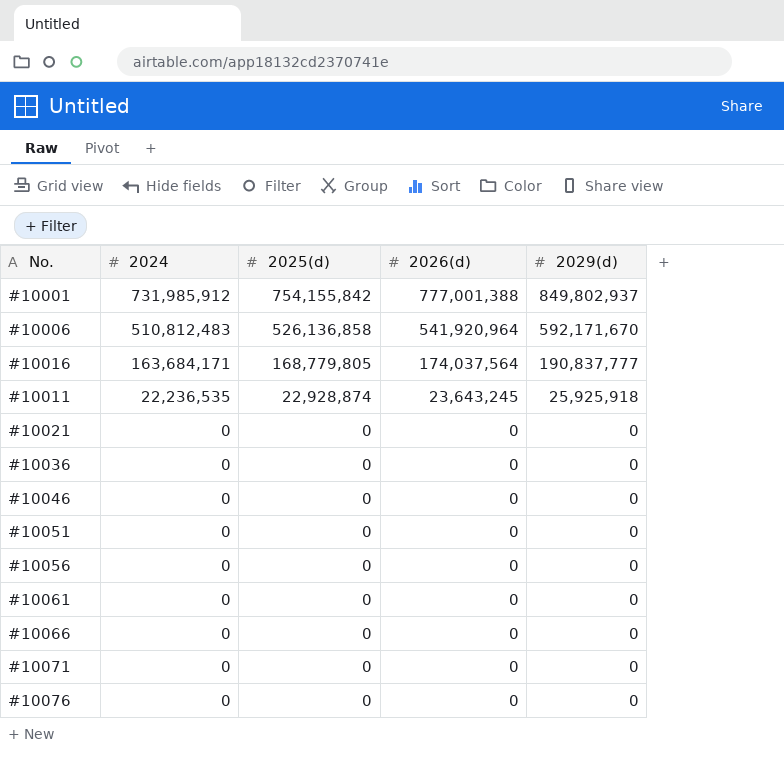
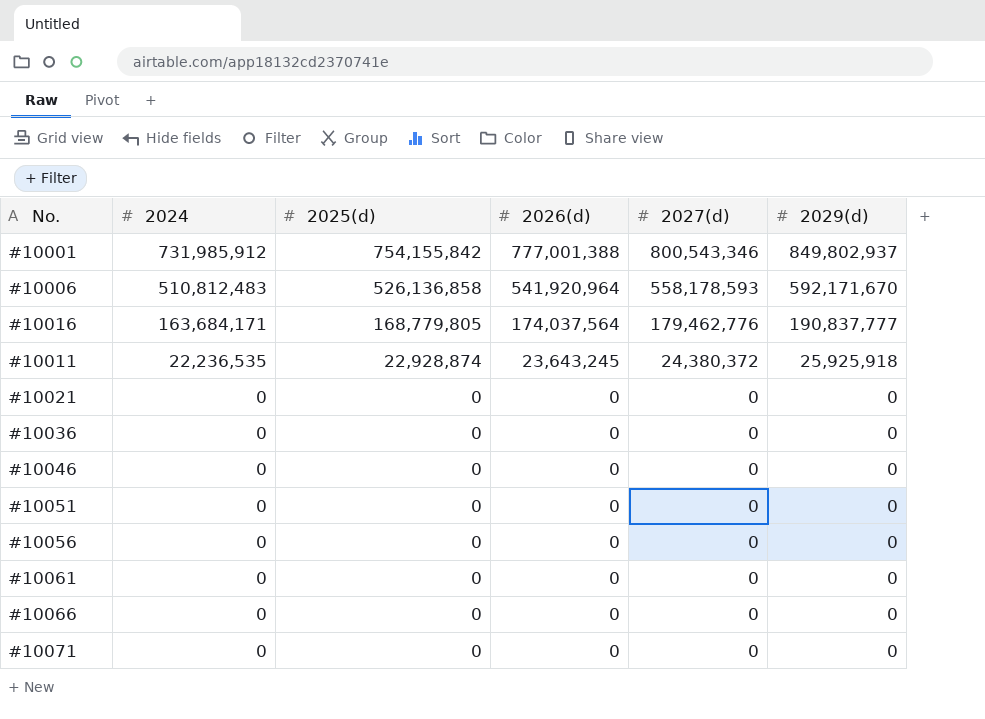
column 2027(d) | position: none -> 5
row #10076: 0 | 0 | 0 | 0 -> none

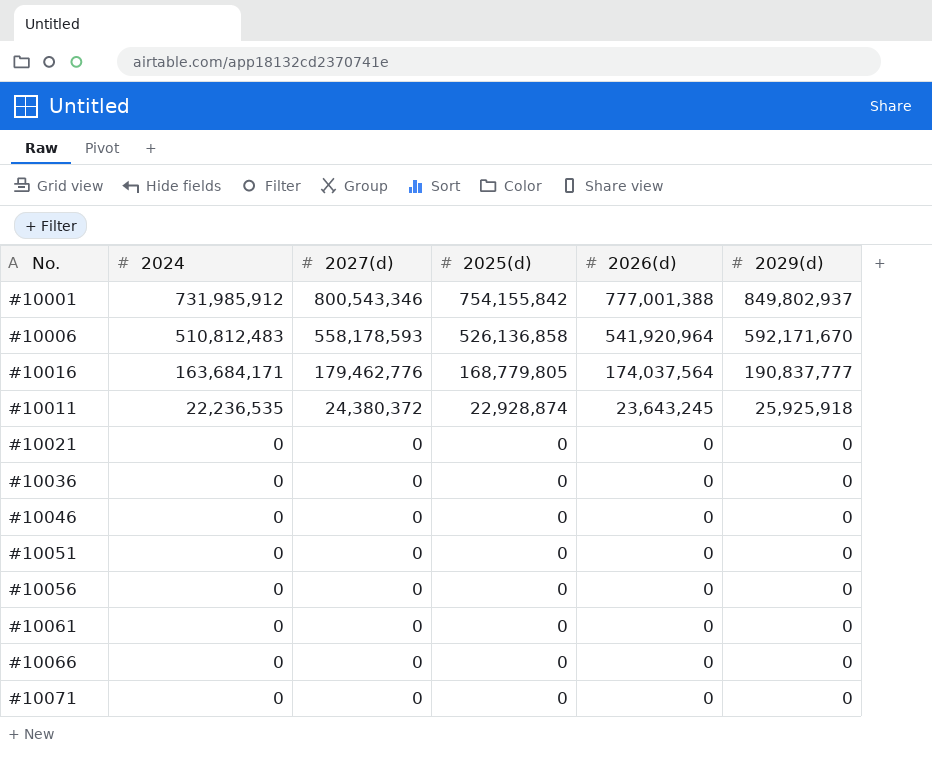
column 2027(d) | position: 5 -> 3

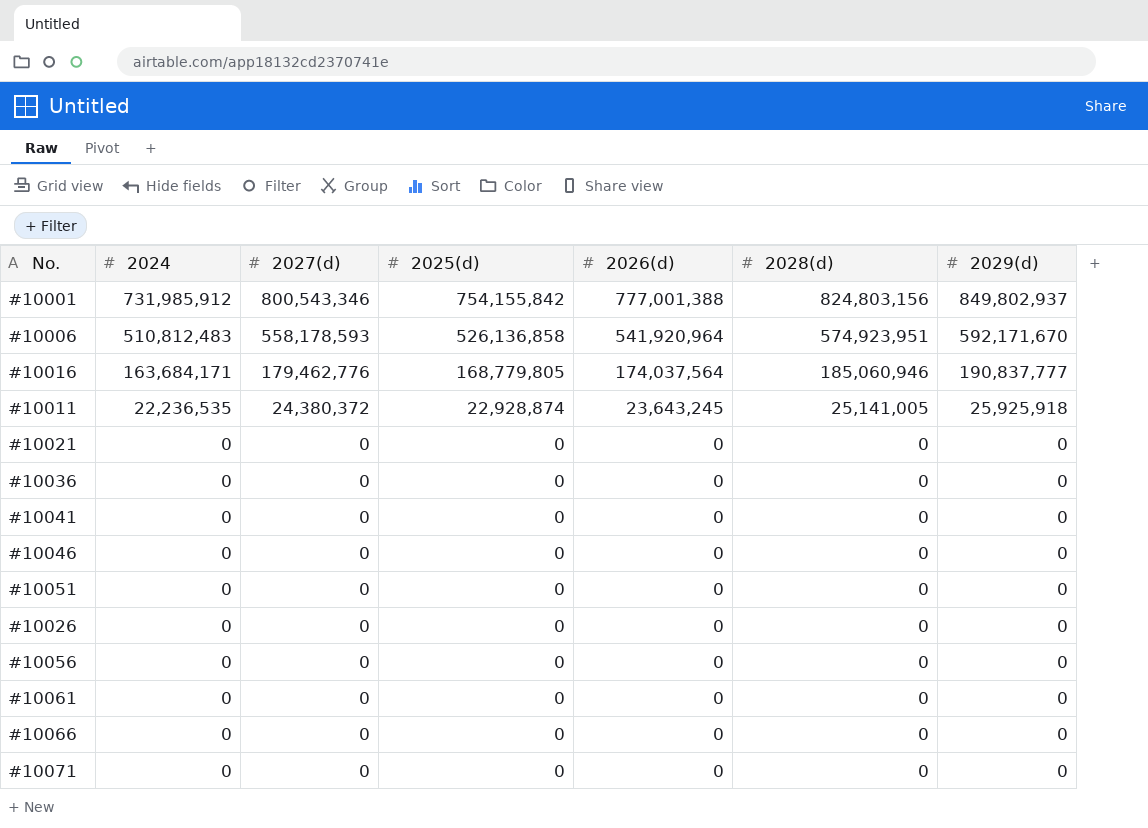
column 2028(d) | position: none -> 6
row #10041: none -> 0 | 0 | 0 | 0 | 0 | 0
row #10026: none -> 0 | 0 | 0 | 0 | 0 | 0

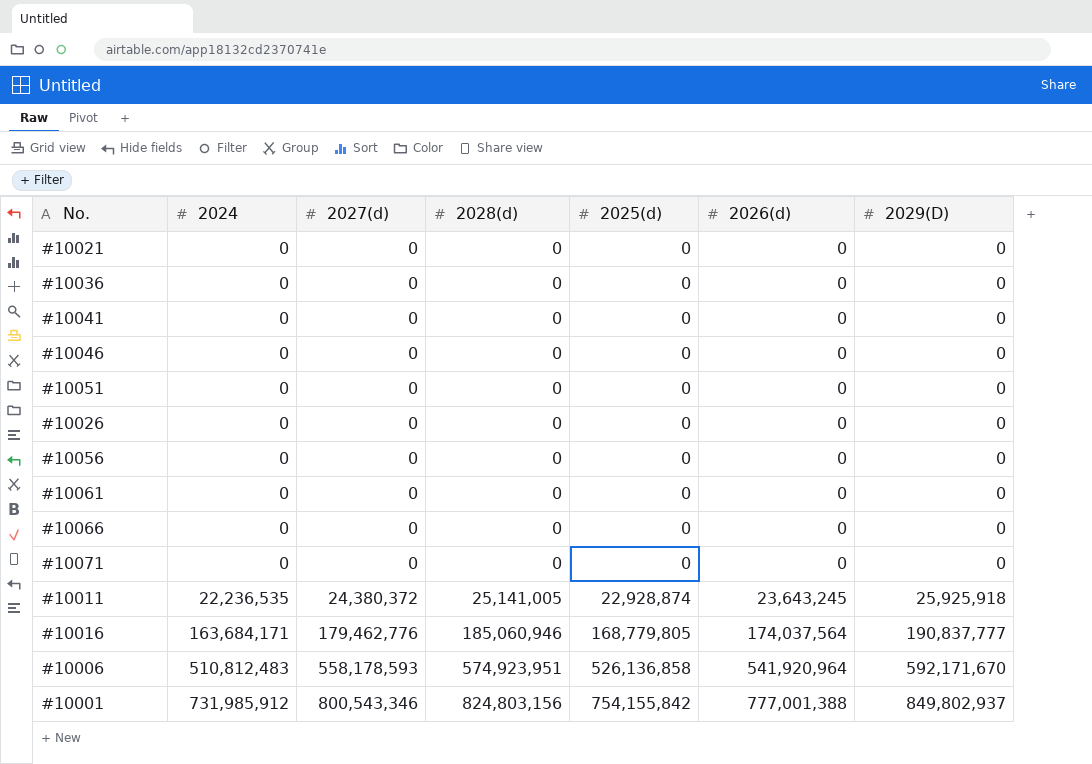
row order: 2024 descending -> 2024 ascending
column 2028(d) | position: 6 -> 4
column name: 2029(d) -> 2029(D)

